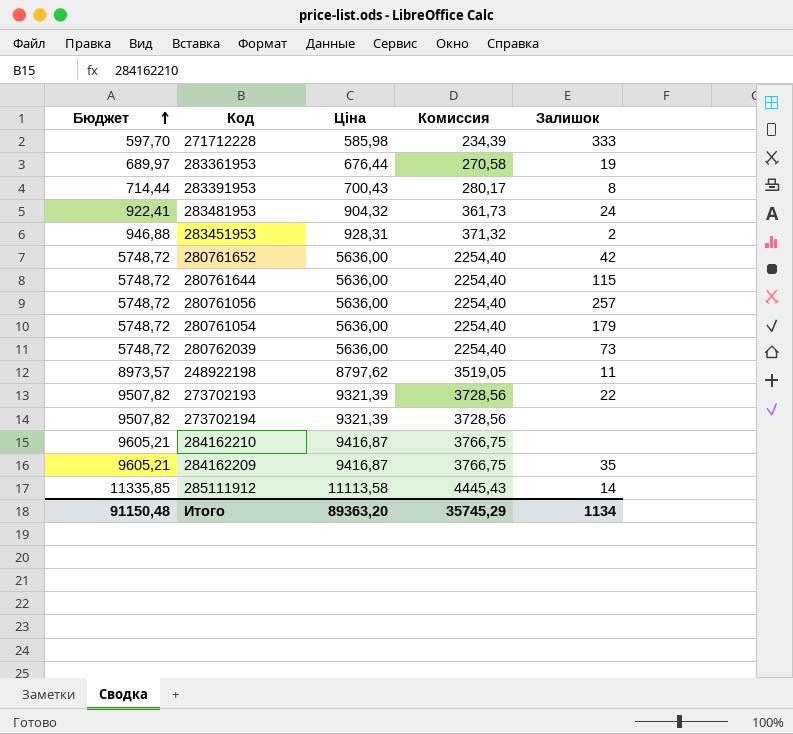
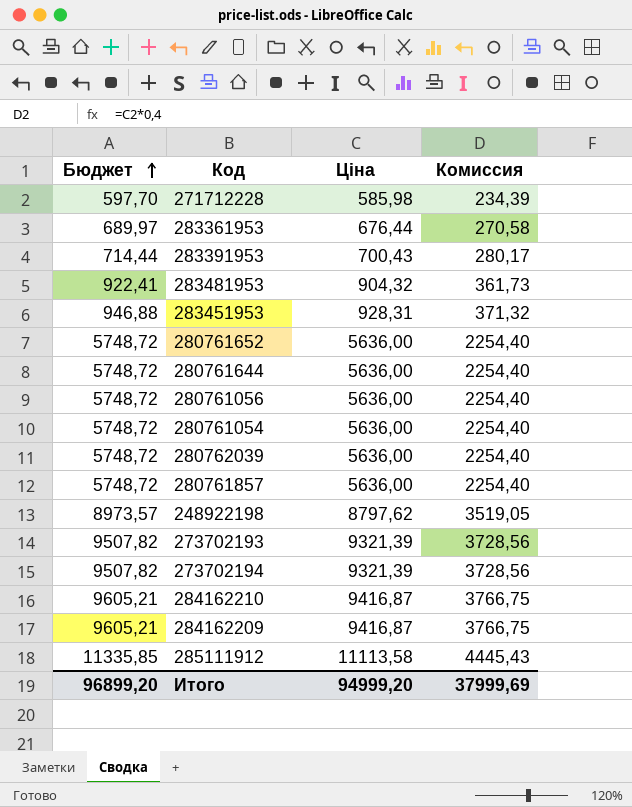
column Залишок | position: 5 -> none
row 280761857: none -> 5748,72 | 5636,00 | 2254,40
Итого | Бюджет: 91150,48 -> 96899,20
Итого | Ціна: 89363,20 -> 94999,20
Итого | Комиссия: 35745,29 -> 37999,69

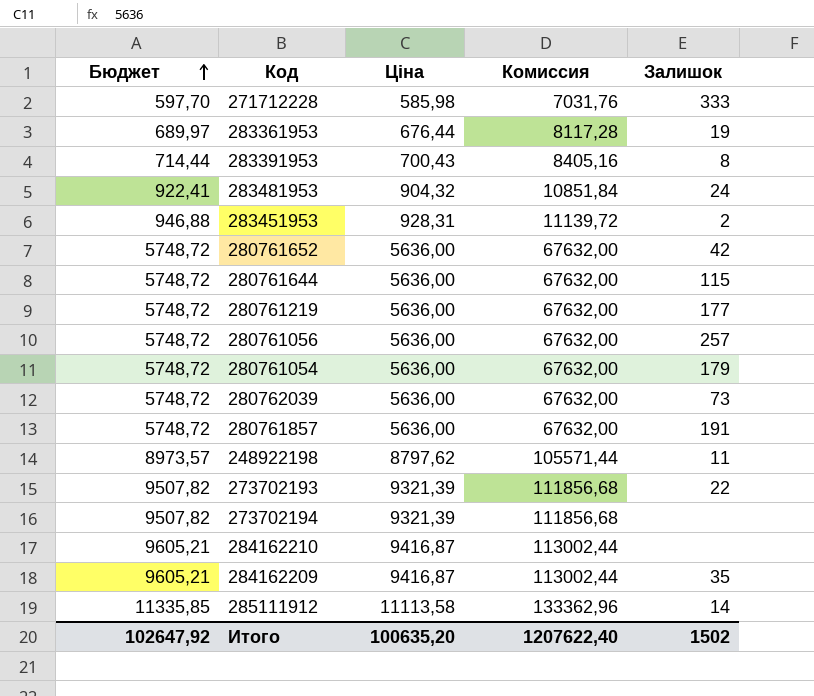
column Комиссия | formula: [Ціна] * 0,4 -> [Ціна] * 12
column Залишок | position: none -> 5
row 280761219: none -> 5748,72 | 5636,00 | 67632,00 | 177
Итого | Бюджет: 96899,20 -> 102647,92
Итого | Ціна: 94999,20 -> 100635,20
Итого | Комиссия: 37999,69 -> 1207622,40

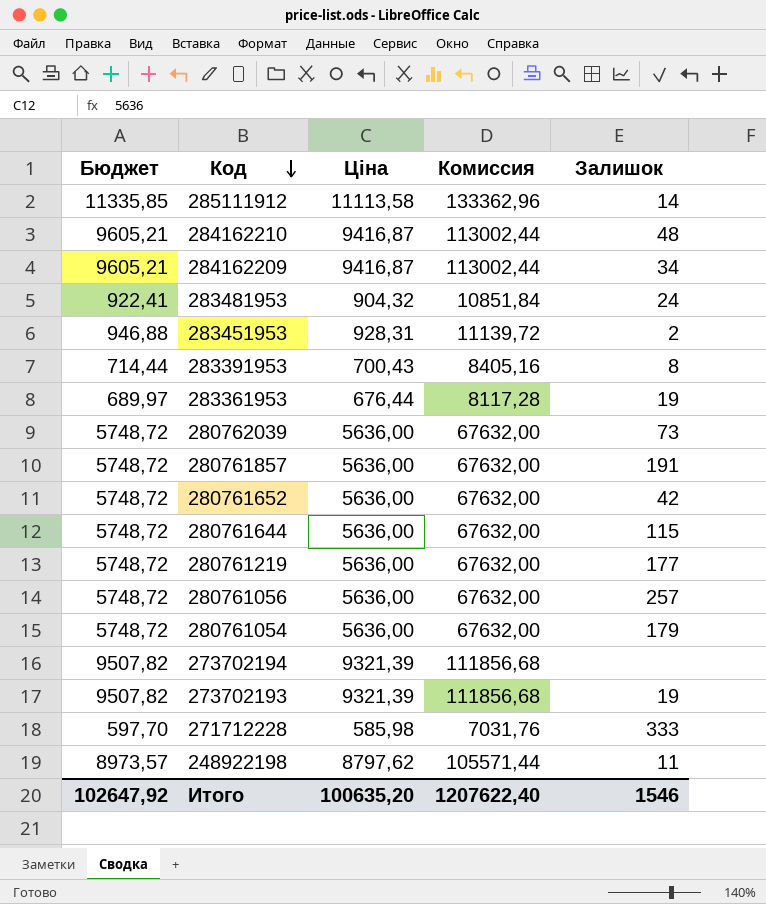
row order: Бюджет ascending -> Код descending
284162210 | Залишок: none -> 48
284162209 | Залишок: 35 -> 34
273702193 | Залишок: 22 -> 19
Итого | Залишок: 1502 -> 1546

